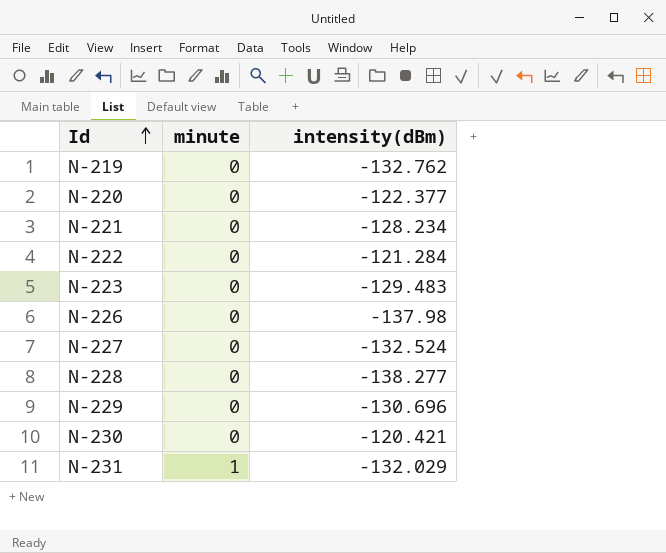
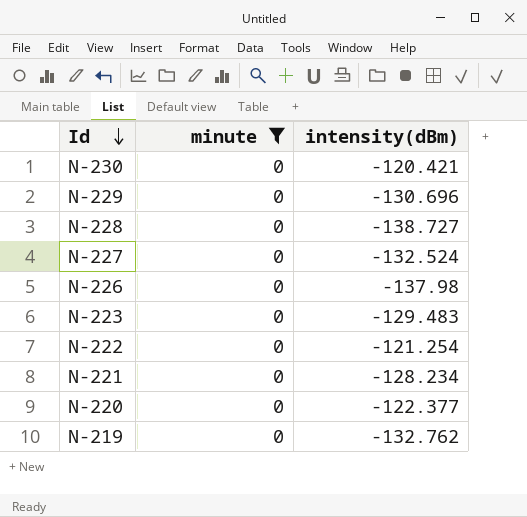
filter: none -> minute = 0
row order: Id ascending -> Id descending
N-228 | intensity(dBm): -138.277 -> -138.727
N-222 | intensity(dBm): -121.284 -> -121.254

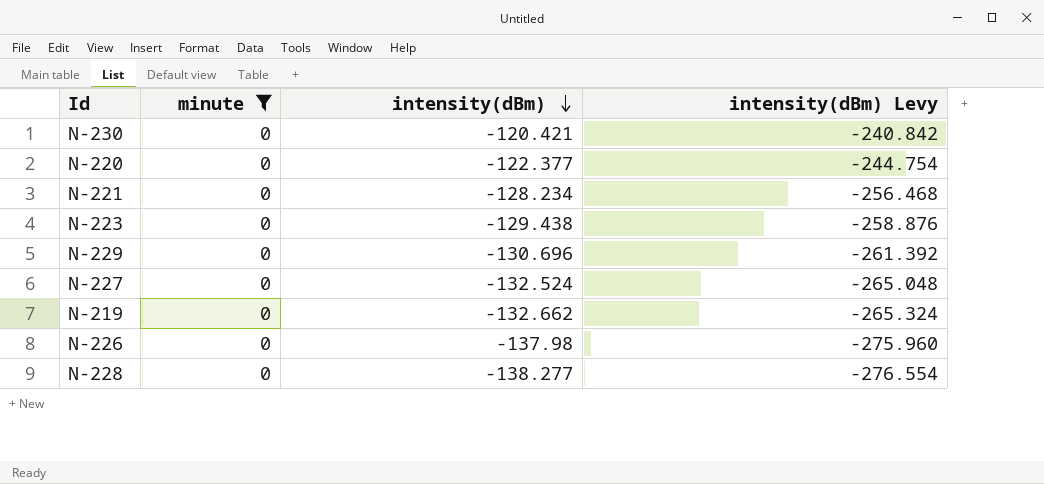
row order: Id descending -> intensity(dBm) descending
column intensity(dBm) Levy | formula: none -> [intensity(dBm)] * 2
row N-222: 0 | -121.254 -> none
N-223 | intensity(dBm): -129.483 -> -129.438
N-219 | intensity(dBm): -132.762 -> -132.662
N-228 | intensity(dBm): -138.727 -> -138.277

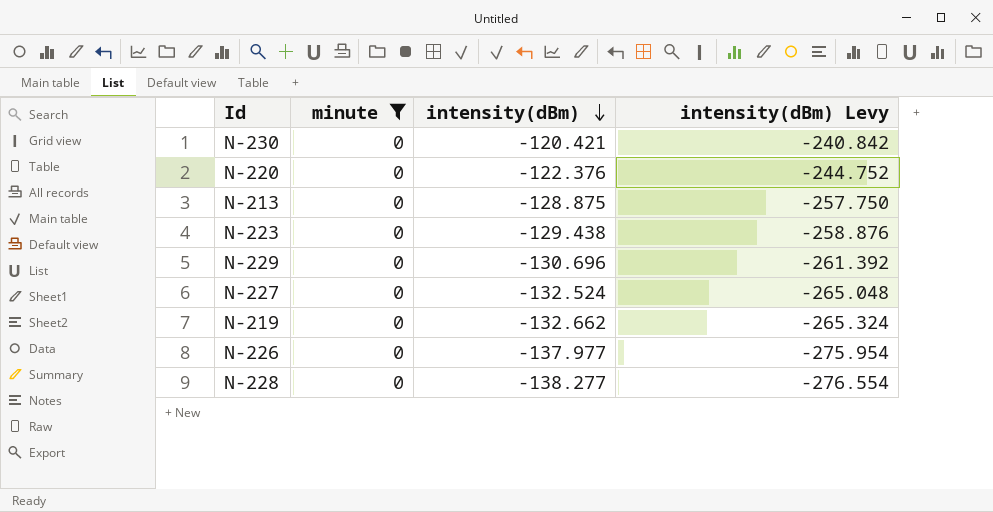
row N-221: 0 | -128.234 | -256.468 -> none
N-220 | intensity(dBm): -122.377 -> -122.376
N-220 | intensity(dBm) Levy: -244.754 -> -244.752
row N-213: none -> 0 | -128.875 | -257.750
N-226 | intensity(dBm): -137.98 -> -137.977
N-226 | intensity(dBm) Levy: -275.960 -> -275.954

